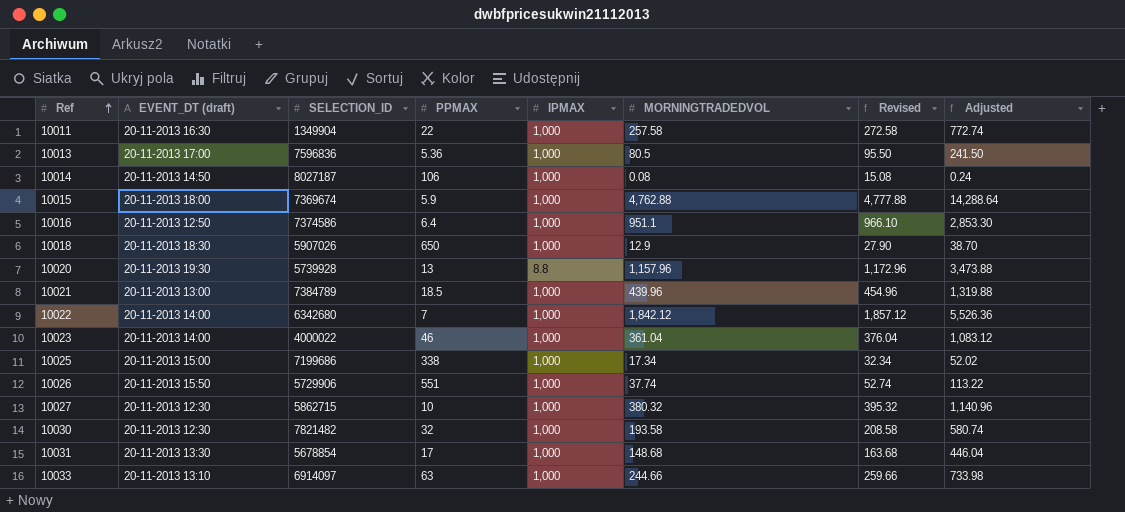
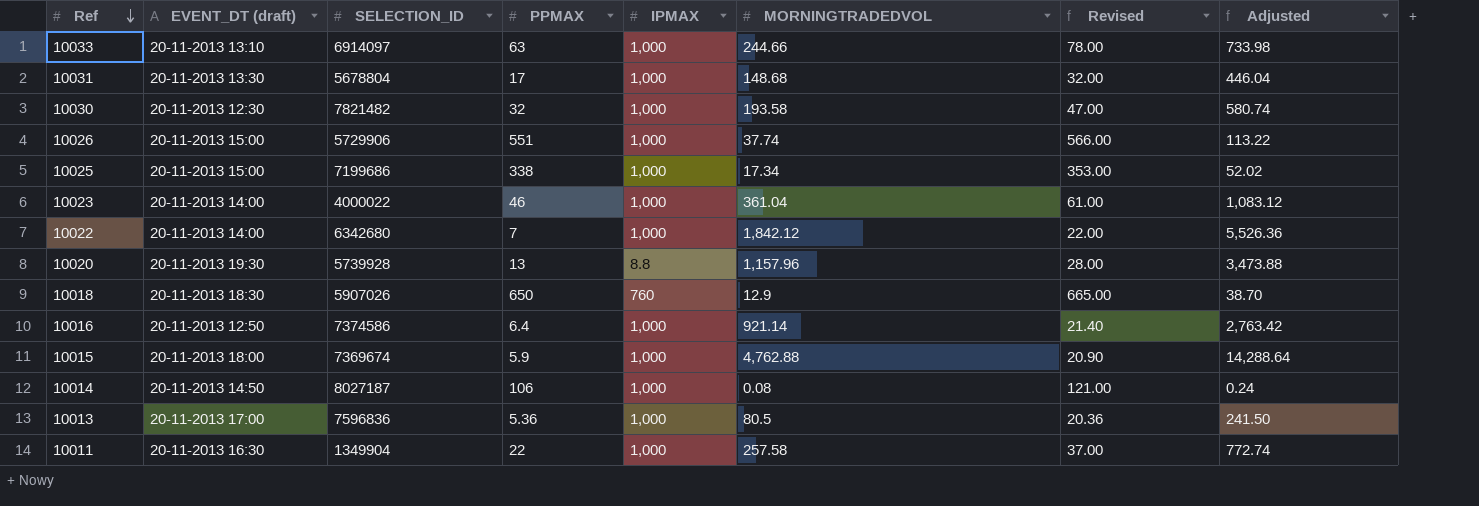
row order: Ref ascending -> Ref descending
column Revised | formula: [MORNINGTRADEDVOL] + 15 -> [PPMAX] + 15
row 10021: 20-11-2013 13:00 | 7384789 | 18.5 | 1,000 | 439.96 | 454.96 | 1,319.88 -> none
row 10027: 20-11-2013 12:30 | 5862715 | 10 | 1,000 | 380.32 | 395.32 | 1,140.96 -> none
10031 | SELECTION_ID: 5678854 -> 5678804
10026 | EVENT_DT (draft): 20-11-2013 15:50 -> 20-11-2013 15:00
10018 | IPMAX: 1,000 -> 760
10016 | MORNINGTRADEDVOL: 951.1 -> 921.14
10016 | Adjusted: 2,853.30 -> 2,763.42

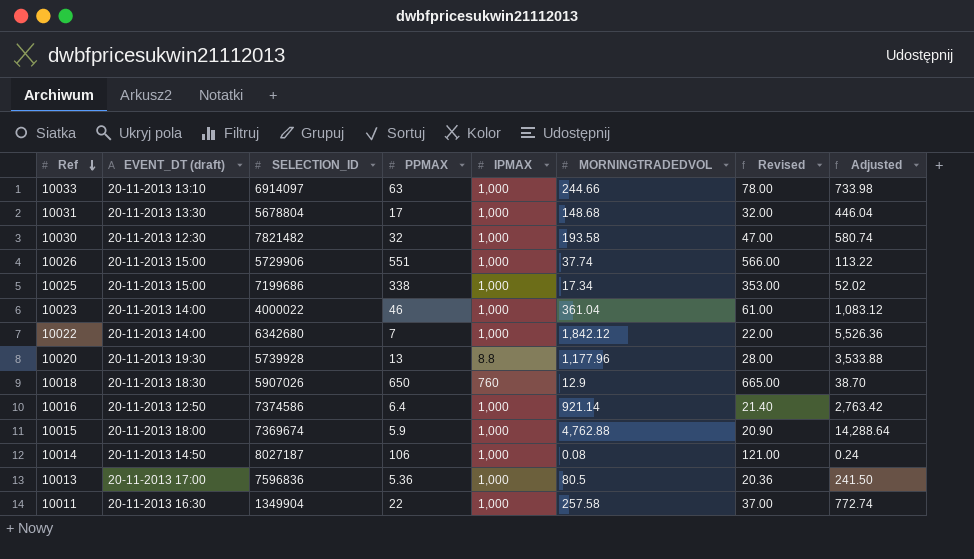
10020 | MORNINGTRADEDVOL: 1,157.96 -> 1,177.96
10020 | Adjusted: 3,473.88 -> 3,533.88

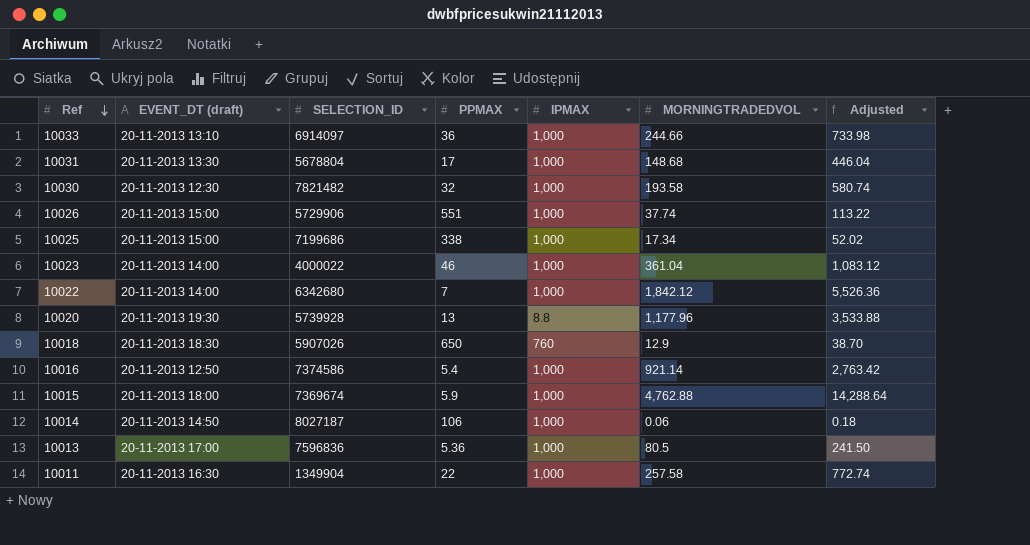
column Revised | formula: [PPMAX] + 15 -> none
10033 | PPMAX: 63 -> 36
10016 | PPMAX: 6.4 -> 5.4
10014 | MORNINGTRADEDVOL: 0.08 -> 0.06
10014 | Adjusted: 0.24 -> 0.18

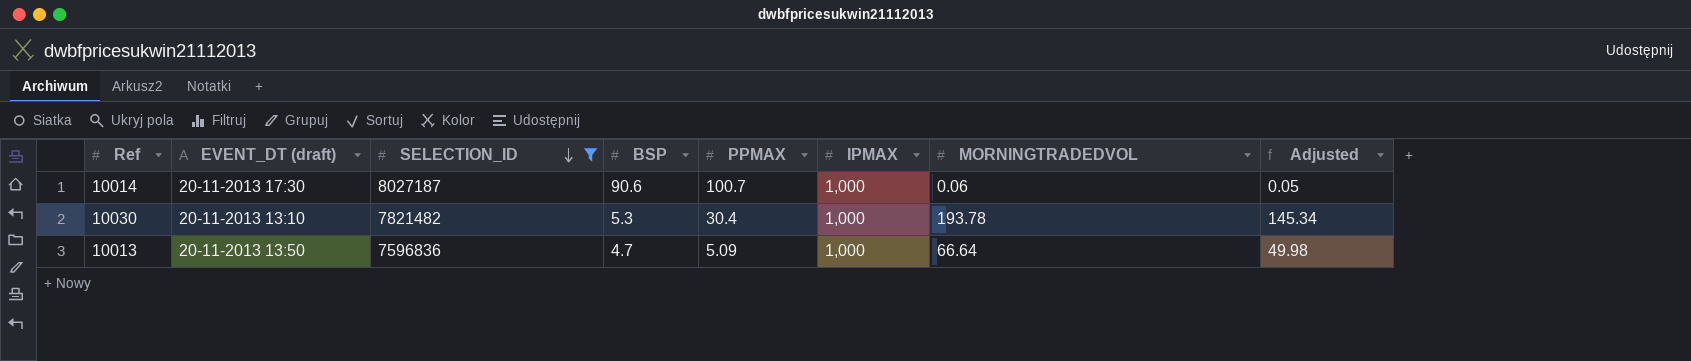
filter: none -> SELECTION_ID >= 7596836
row order: Ref descending -> SELECTION_ID descending
column BSP | position: none -> 4
column Adjusted | formula: [MORNINGTRADEDVOL] * 3 -> [MORNINGTRADEDVOL] * 0.75
10014 | EVENT_DT (draft): 20-11-2013 14:50 -> 20-11-2013 17:30
10014 | PPMAX: 106 -> 100.7
10030 | EVENT_DT (draft): 20-11-2013 12:30 -> 20-11-2013 13:10
10030 | PPMAX: 32 -> 30.4
10030 | MORNINGTRADEDVOL: 193.58 -> 193.78
10013 | EVENT_DT (draft): 20-11-2013 17:00 -> 20-11-2013 13:50
10013 | PPMAX: 5.36 -> 5.09
10013 | MORNINGTRADEDVOL: 80.5 -> 66.64

